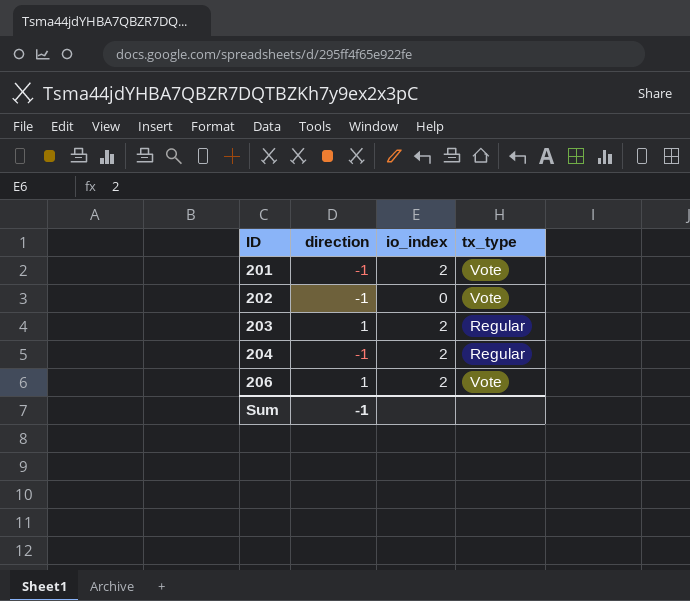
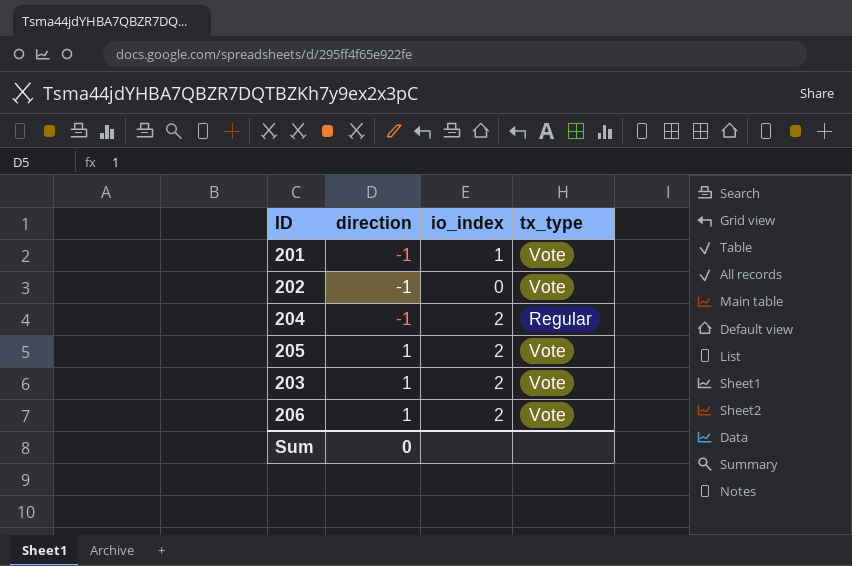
row order: ID ascending -> direction ascending
201 | io_index: 2 -> 1
row 205: none -> 1 | 2 | Vote
203 | tx_type: Regular -> Vote
Sum | direction: -1 -> 0

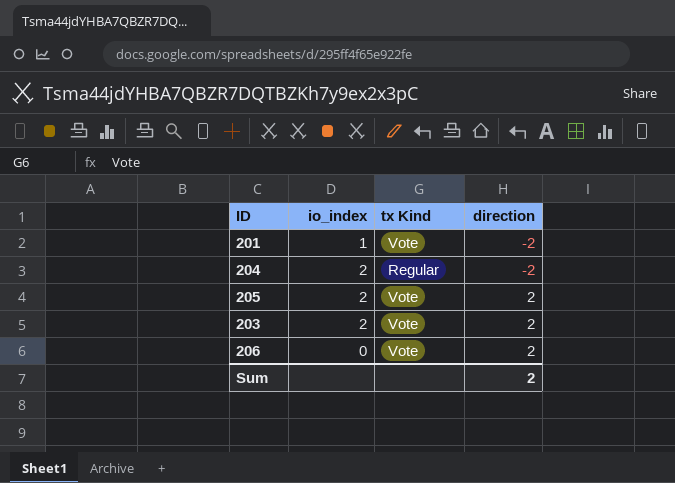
column name: tx_type -> tx Kind
column direction | position: 2 -> 4
row 202: -1 | 0 | Vote -> none
201 | direction: -1 -> -2
204 | direction: -1 -> -2
205 | direction: 1 -> 2
203 | direction: 1 -> 2
206 | io_index: 2 -> 0
206 | direction: 1 -> 2
Sum | direction: 0 -> 2

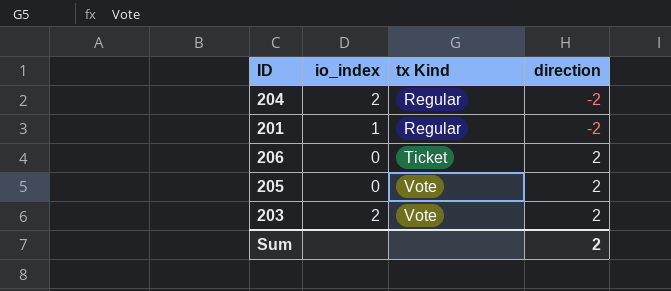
row order: direction ascending -> tx Kind ascending
201 | tx Kind: Vote -> Regular
206 | tx Kind: Vote -> Ticket
205 | io_index: 2 -> 0

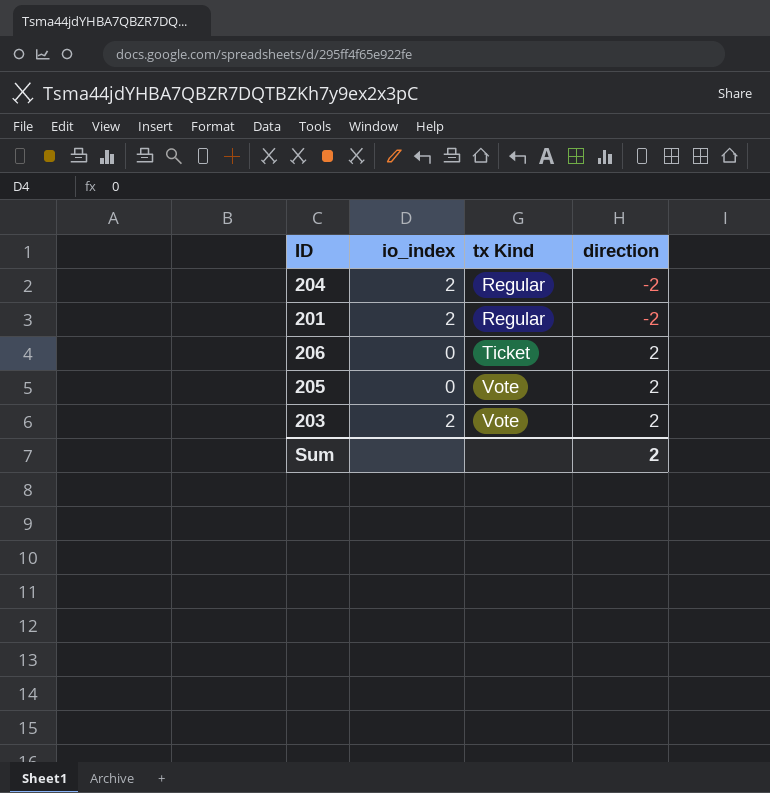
201 | io_index: 1 -> 2

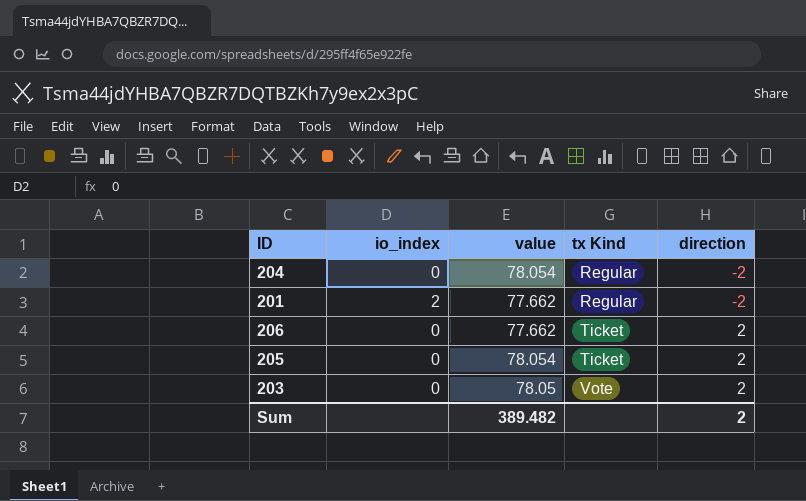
column value | position: none -> 3
204 | io_index: 2 -> 0
205 | tx Kind: Vote -> Ticket
203 | io_index: 2 -> 0

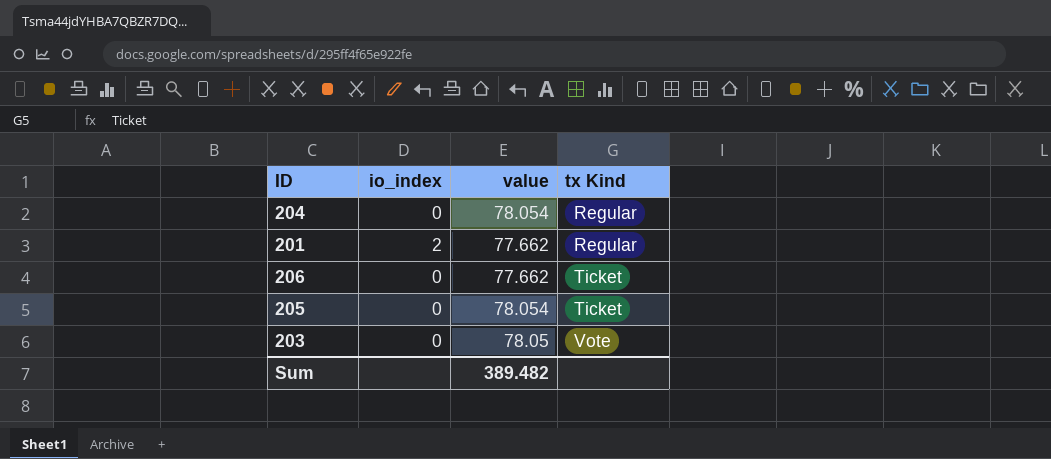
column direction | position: 5 -> none

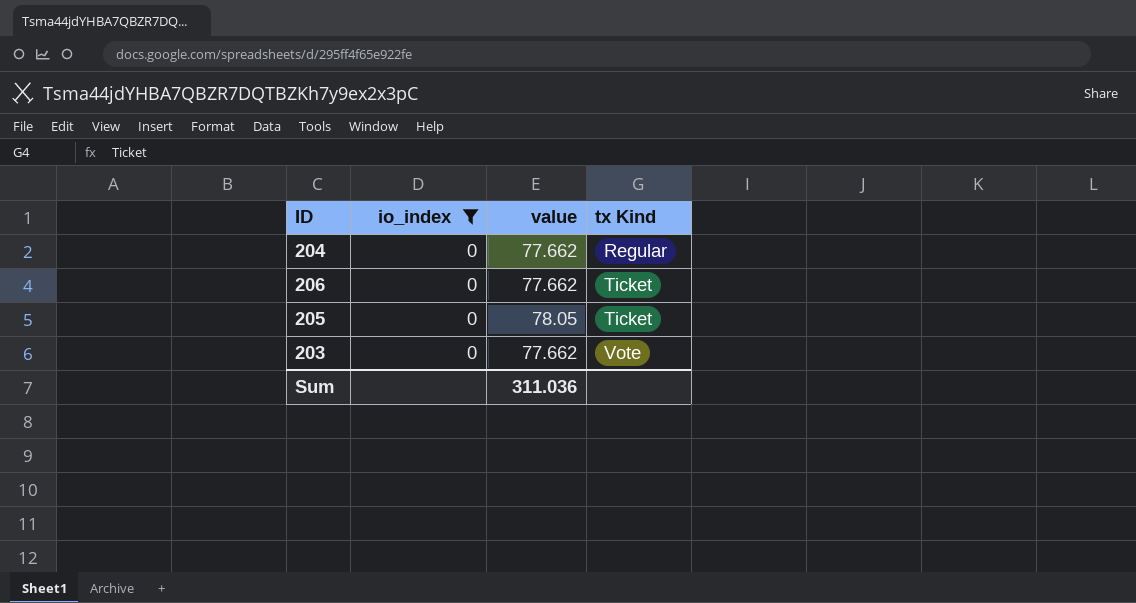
filter: none -> io_index = 0
204 | value: 78.054 -> 77.662
205 | value: 78.054 -> 78.05
203 | value: 78.05 -> 77.662
Sum | value: 389.482 -> 311.036

